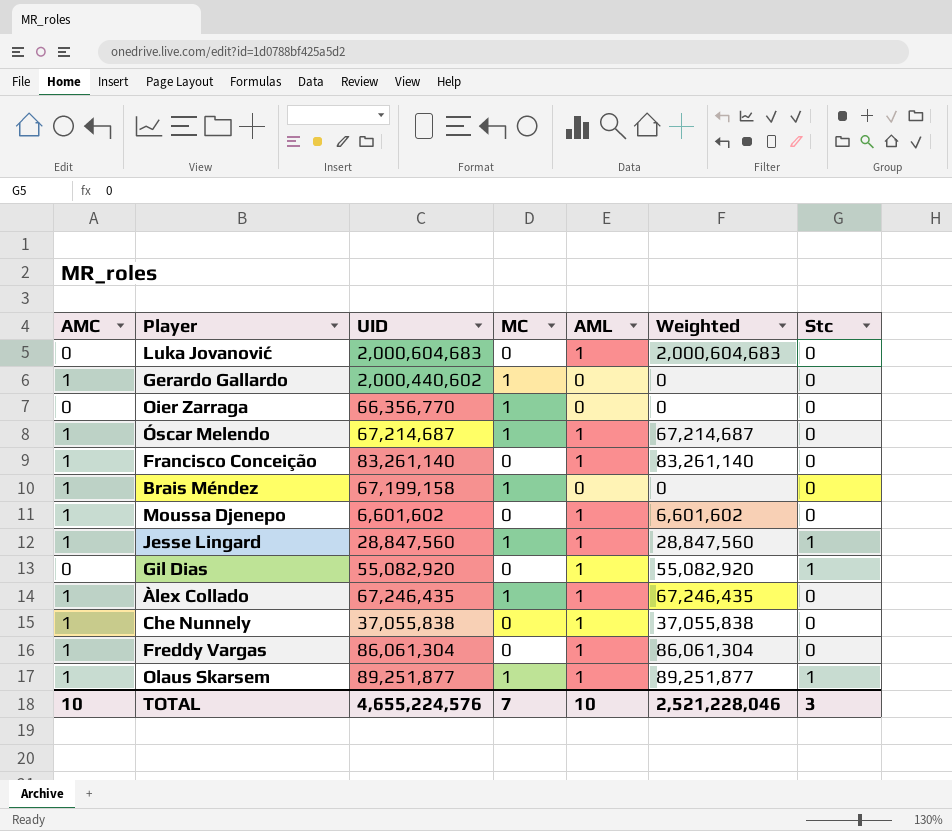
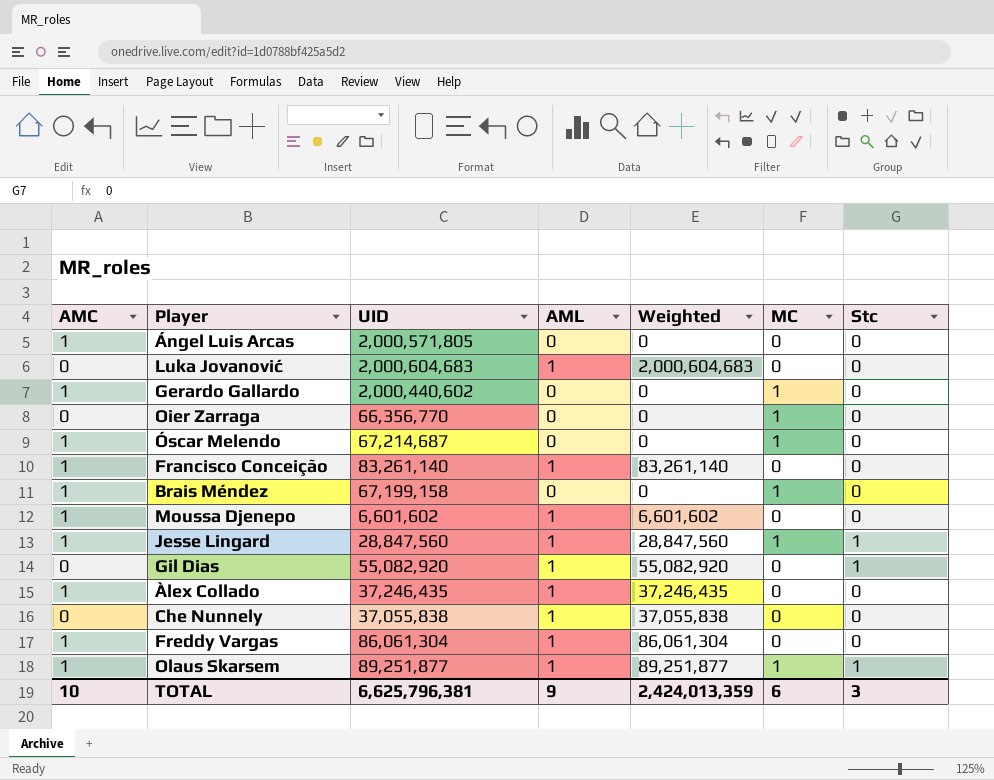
column MC | position: 4 -> 6
row Ángel Luis Arcas: none -> 1 | 2,000,571,805 | 0 | 0 | 0 | 0
Óscar Melendo | AML: 1 -> 0
Óscar Melendo | Weighted: 67,214,687 -> 0
Àlex Collado | UID: 67,246,435 -> 37,246,435
Àlex Collado | Weighted: 67,246,435 -> 37,246,435
Àlex Collado | MC: 1 -> 0
Che Nunnely | AMC: 1 -> 0
TOTAL | UID: 4,655,224,576 -> 6,625,796,381
TOTAL | AML: 10 -> 9
TOTAL | Weighted: 2,521,228,046 -> 2,424,013,359
TOTAL | MC: 7 -> 6

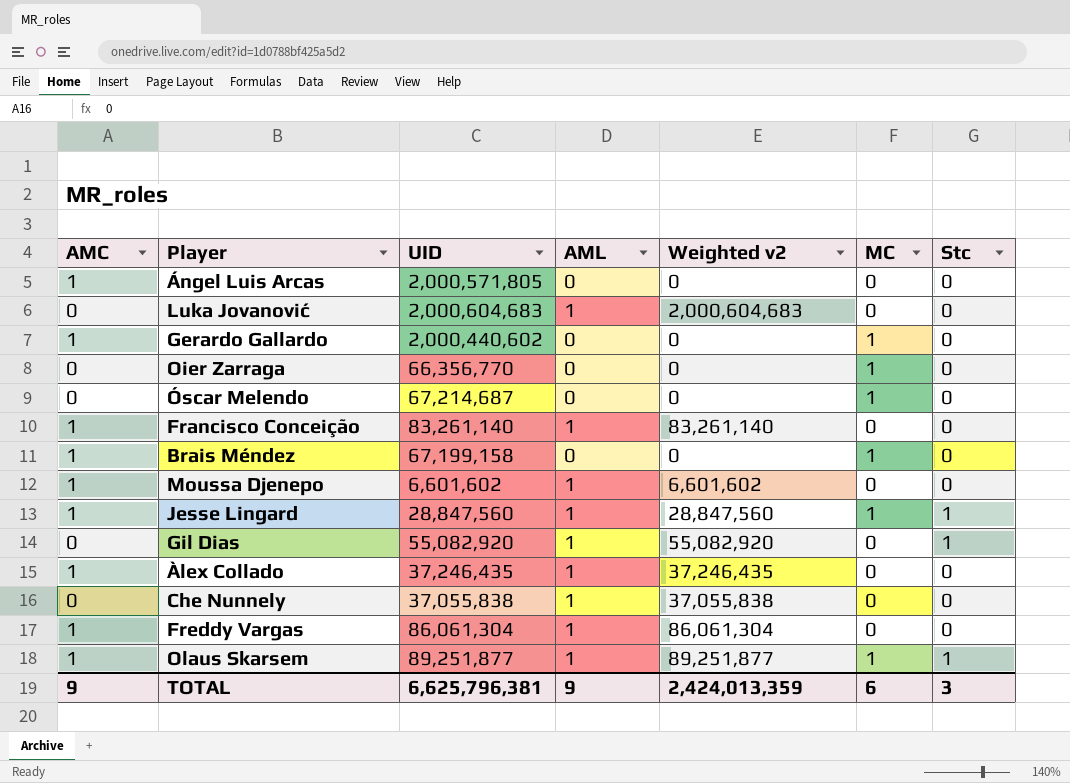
column name: Weighted -> Weighted v2
Óscar Melendo | AMC: 1 -> 0
TOTAL | AMC: 10 -> 9

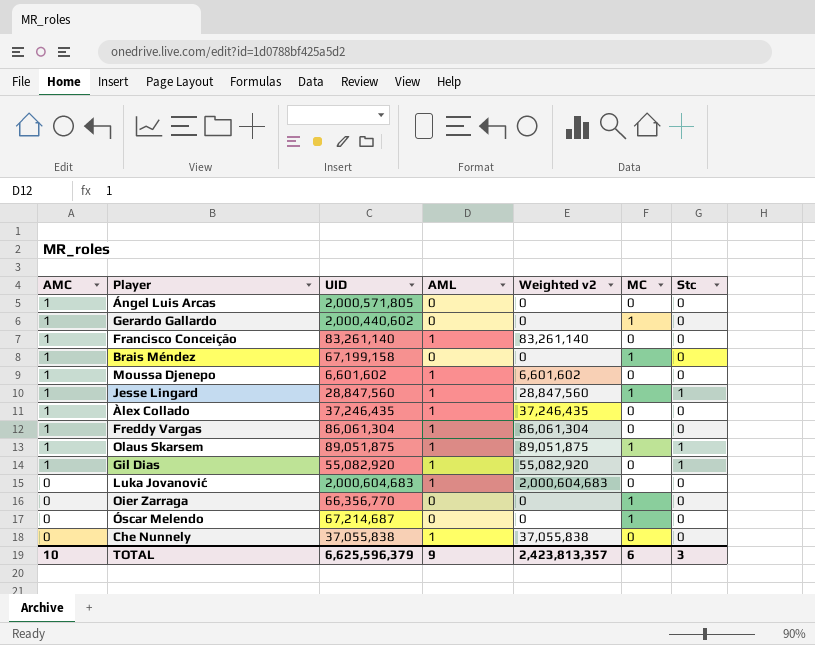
row order: none -> AMC descending
Olaus Skarsem | UID: 89,251,877 -> 89,051,875
Olaus Skarsem | Weighted v2: 89,251,877 -> 89,051,875
Gil Dias | AMC: 0 -> 1
TOTAL | AMC: 9 -> 10
TOTAL | UID: 6,625,796,381 -> 6,625,596,379
TOTAL | Weighted v2: 2,424,013,359 -> 2,423,813,357

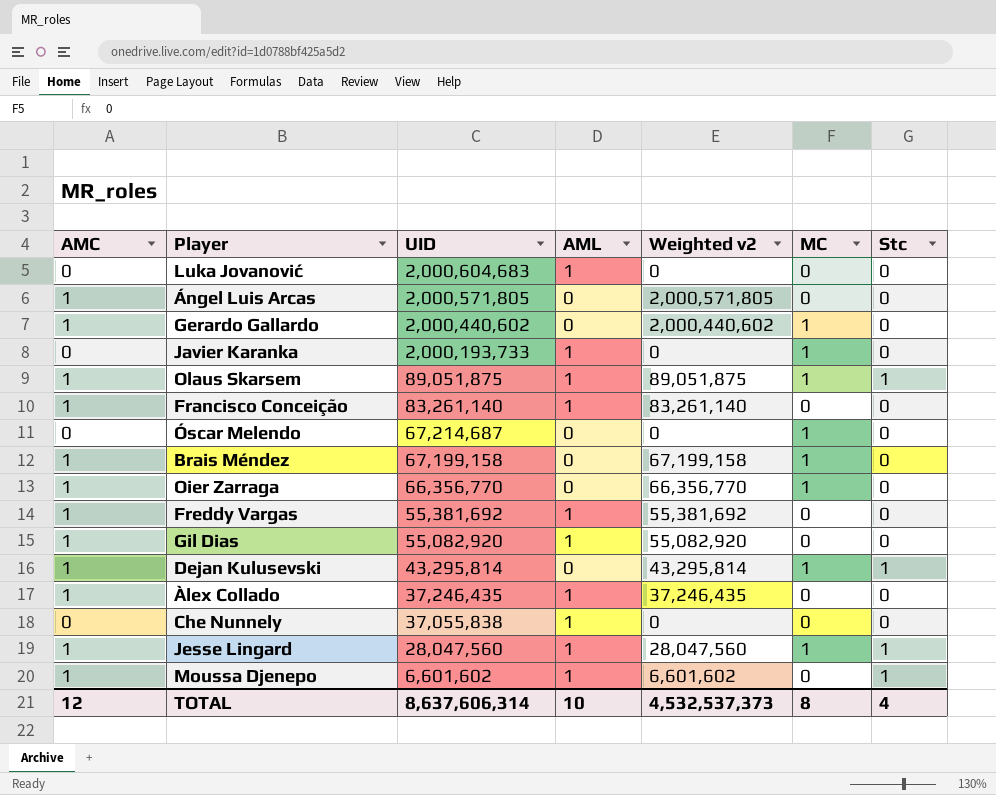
row order: AMC descending -> UID descending
column Weighted v2 | formula: [UID] * [AML] -> [AMC] * [UID]
row Javier Karanka: none -> 0 | 2,000,193,733 | 1 | 0 | 1 | 0
Oier Zarraga | AMC: 0 -> 1
Freddy Vargas | UID: 86,061,304 -> 55,381,692
Gil Dias | Stc: 1 -> 0
row Dejan Kulusevski: none -> 1 | 43,295,814 | 0 | 43,295,814 | 1 | 1
Jesse Lingard | UID: 28,847,560 -> 28,047,560
Moussa Djenepo | Stc: 0 -> 1
TOTAL | AMC: 10 -> 12
TOTAL | UID: 6,625,596,379 -> 8,637,606,314
TOTAL | AML: 9 -> 10
TOTAL | Weighted v2: 2,423,813,357 -> 4,532,537,373
TOTAL | MC: 6 -> 8
TOTAL | Stc: 3 -> 4

